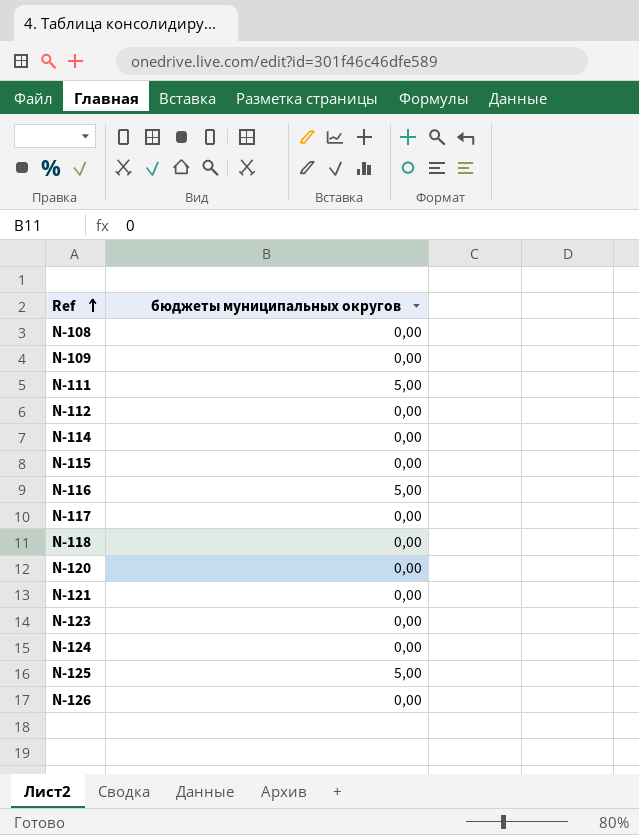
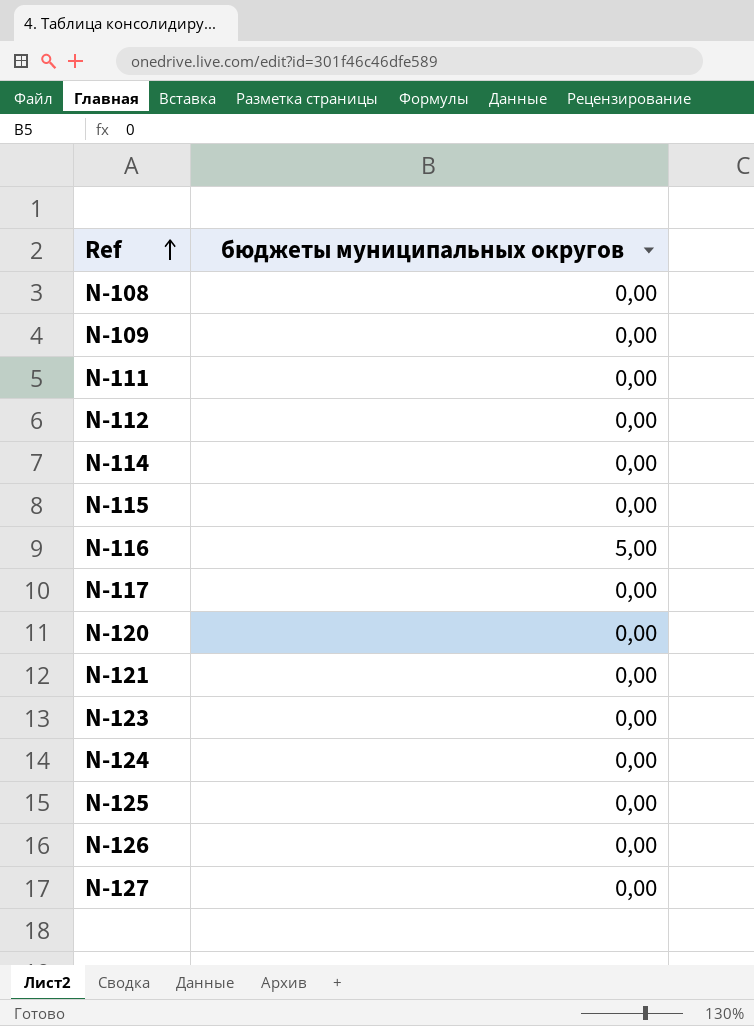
row N-118: 0,00 -> none
N-111 | бюджеты муниципальных округов: 5,00 -> 0,00
N-125 | бюджеты муниципальных округов: 5,00 -> 0,00
row N-127: none -> 0,00

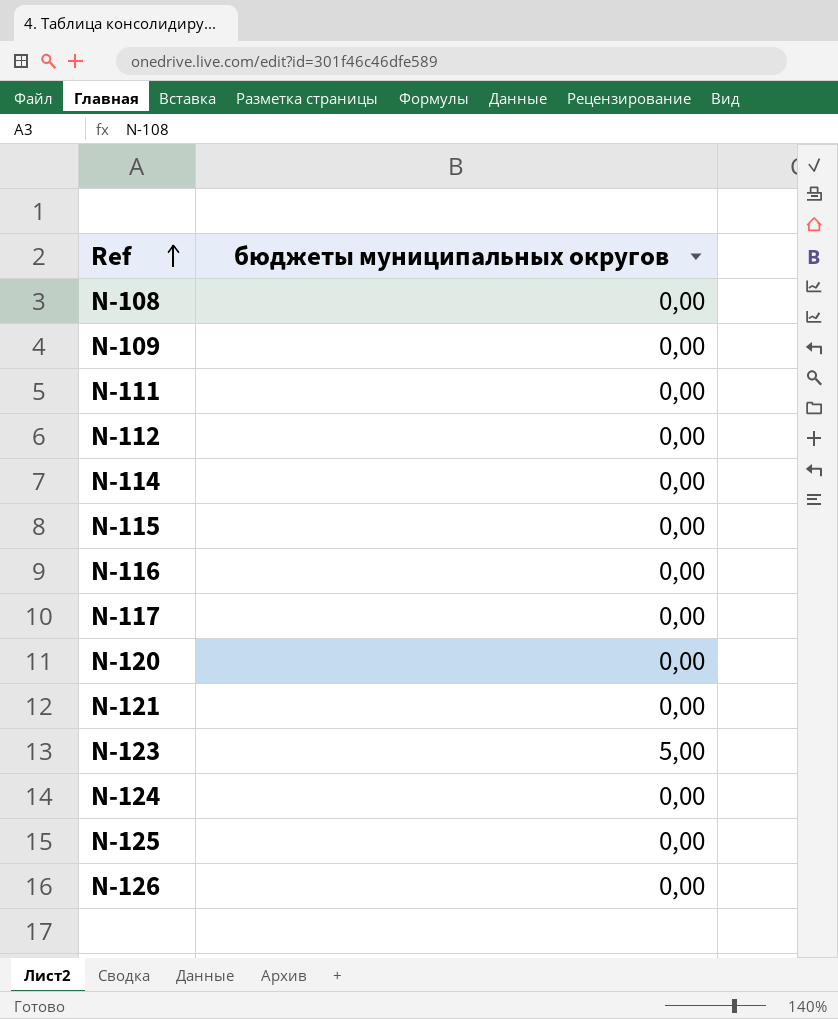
row N-127: 0,00 -> none
N-116 | бюджеты муниципальных округов: 5,00 -> 0,00
N-123 | бюджеты муниципальных округов: 0,00 -> 5,00

